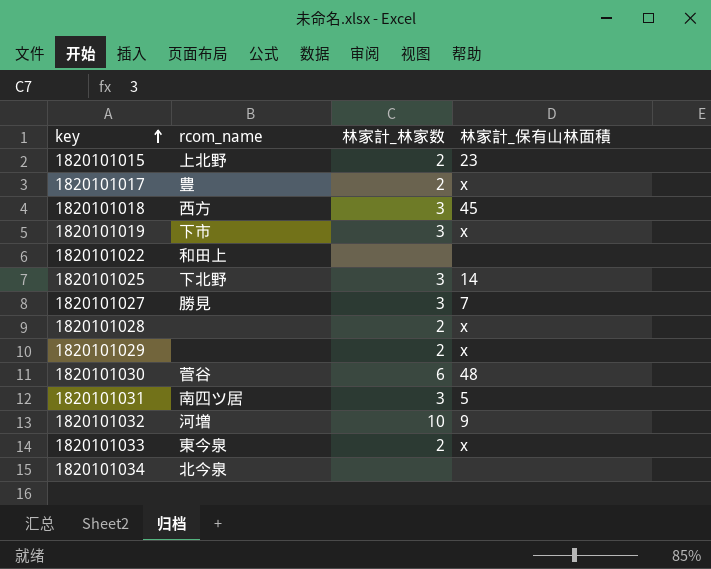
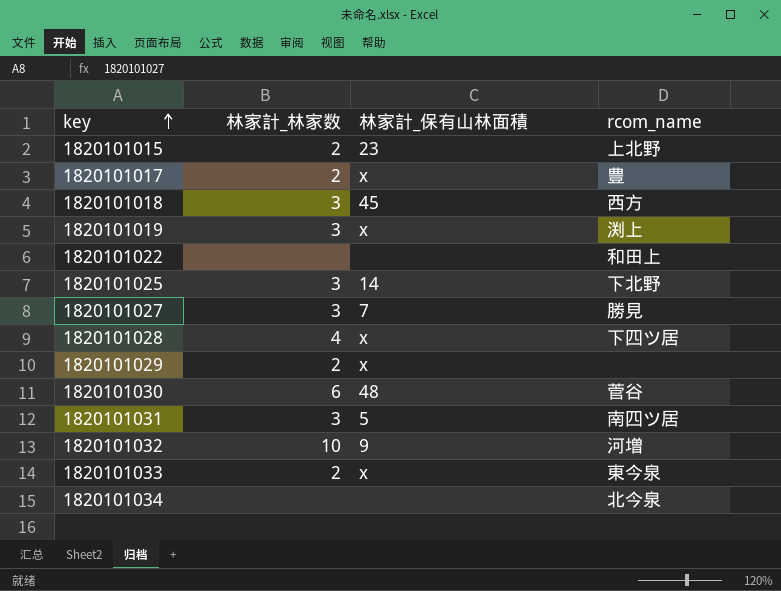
column rcom_name | position: 2 -> 4
1820101019 | rcom_name: 下市 -> 渕上
1820101028 | 林家計_林家数: 2 -> 4
1820101028 | rcom_name: none -> 下四ツ居

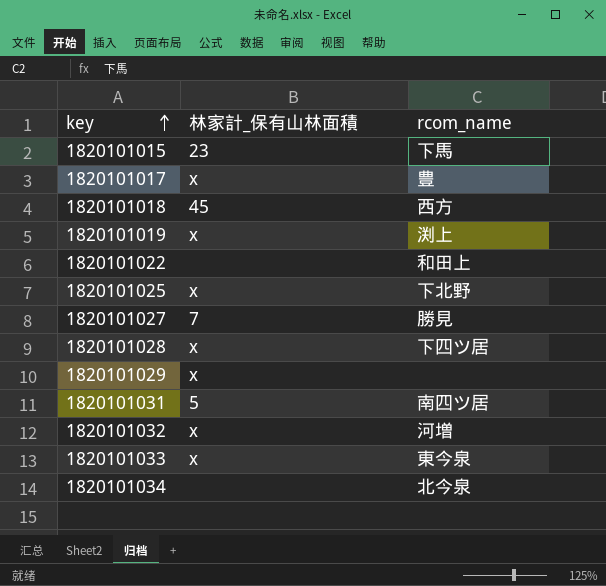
column 林家計_林家数 | position: 2 -> none
row 1820101030: 6 | 48 | 菅谷 -> none
1820101015 | rcom_name: 上北野 -> 下馬
1820101025 | 林家計_保有山林面積: 14 -> x
1820101032 | 林家計_保有山林面積: 9 -> x

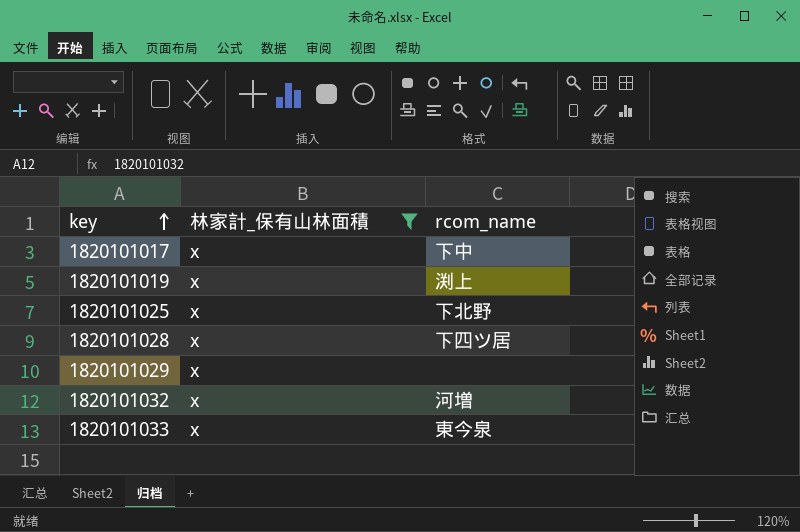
filter: none -> 林家計_保有山林面積 = x
1820101017 | rcom_name: 豊 -> 下中

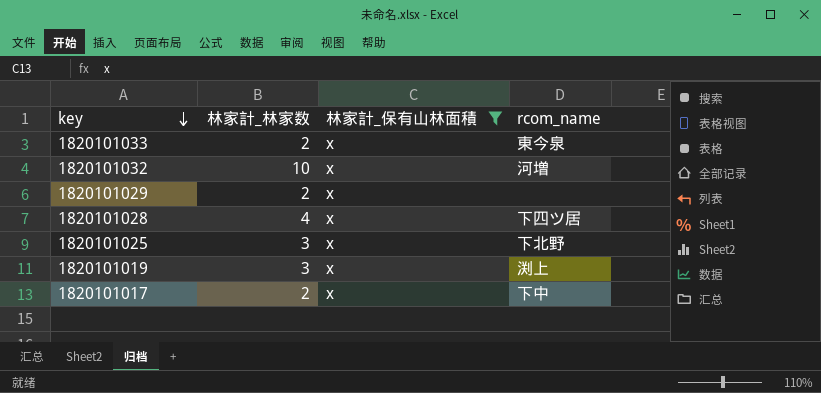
row order: key ascending -> key descending
column 林家計_林家数 | position: none -> 2

